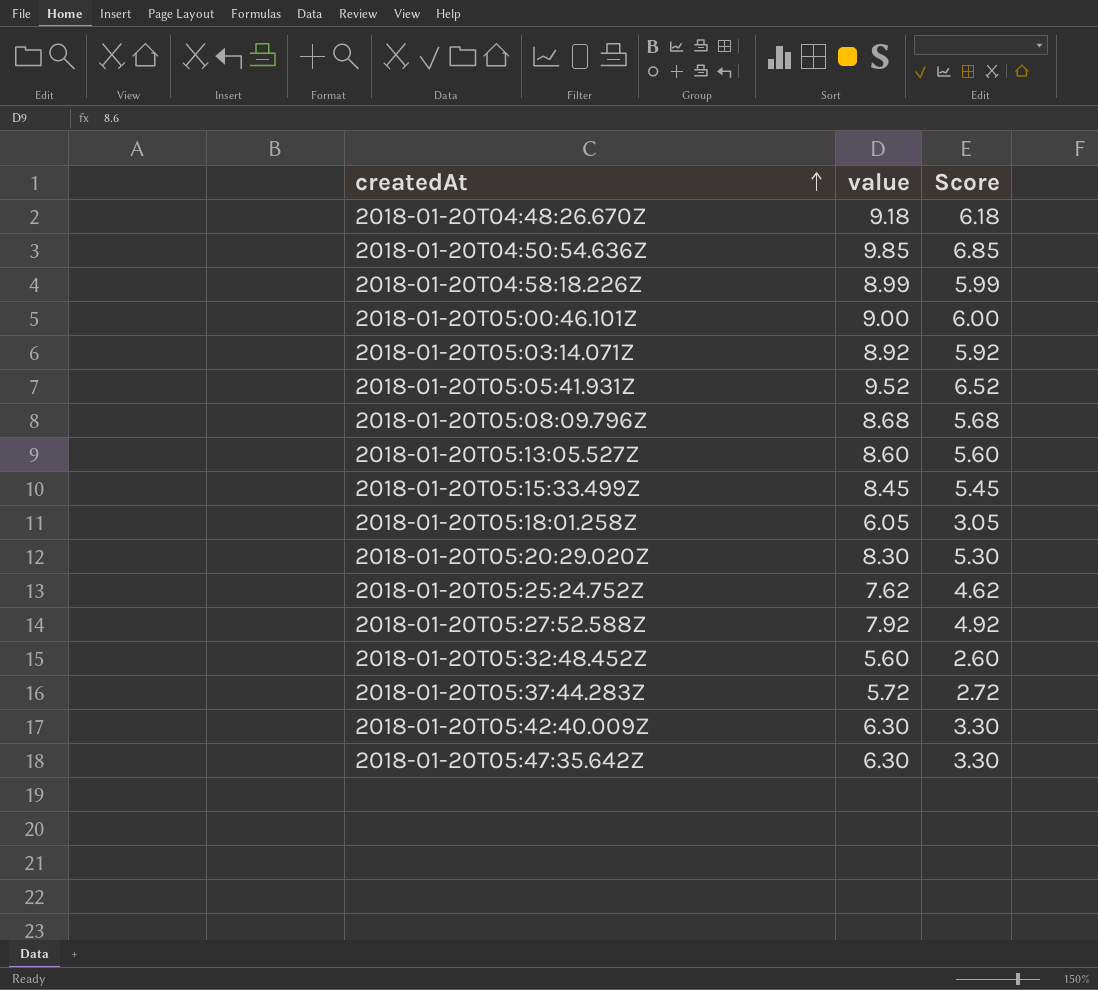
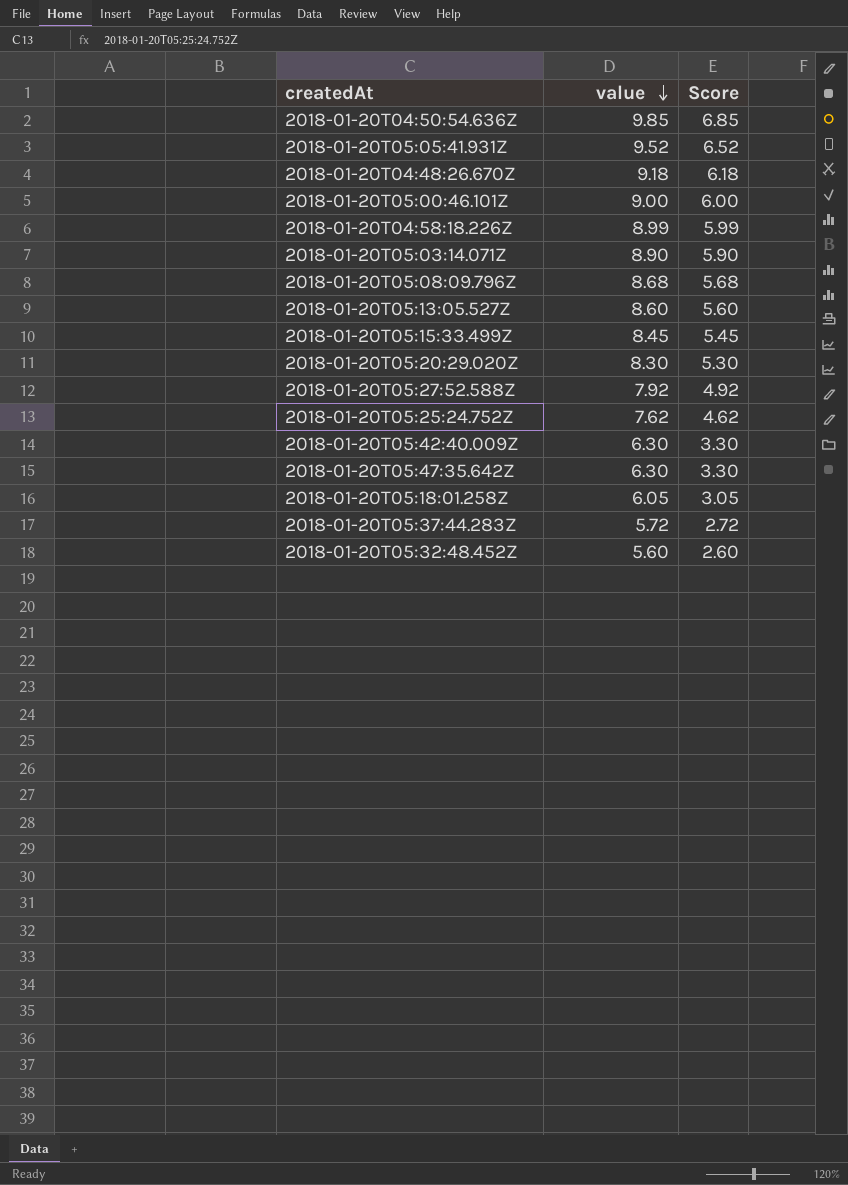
row order: createdAt ascending -> value descending
2018-01-20T05:03:14.071Z | value: 8.92 -> 8.90
2018-01-20T05:03:14.071Z | Score: 5.92 -> 5.90

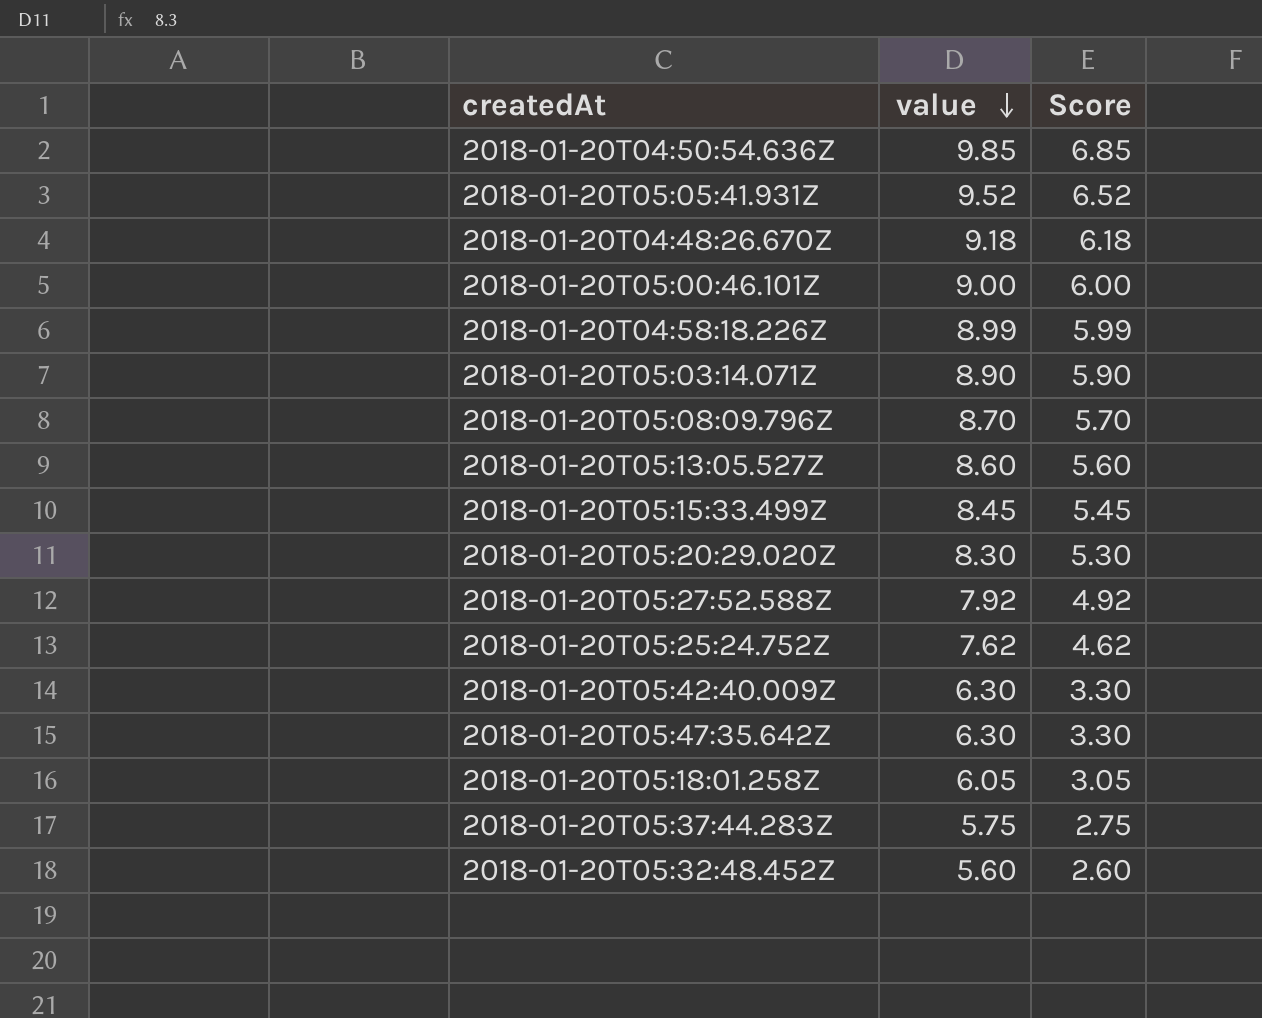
2018-01-20T05:08:09.796Z | value: 8.68 -> 8.70
2018-01-20T05:08:09.796Z | Score: 5.68 -> 5.70
2018-01-20T05:37:44.283Z | value: 5.72 -> 5.75
2018-01-20T05:37:44.283Z | Score: 2.72 -> 2.75

